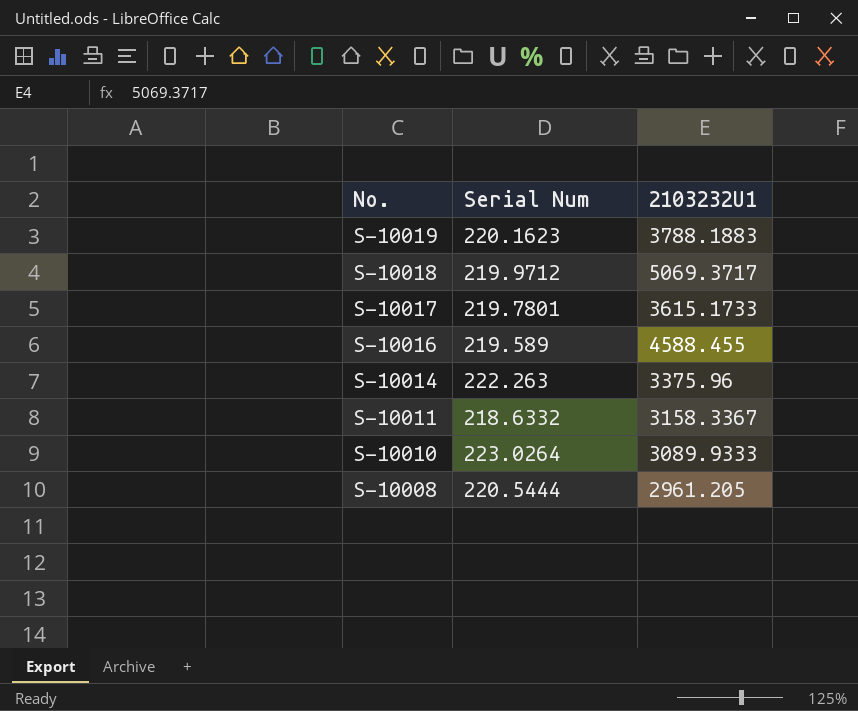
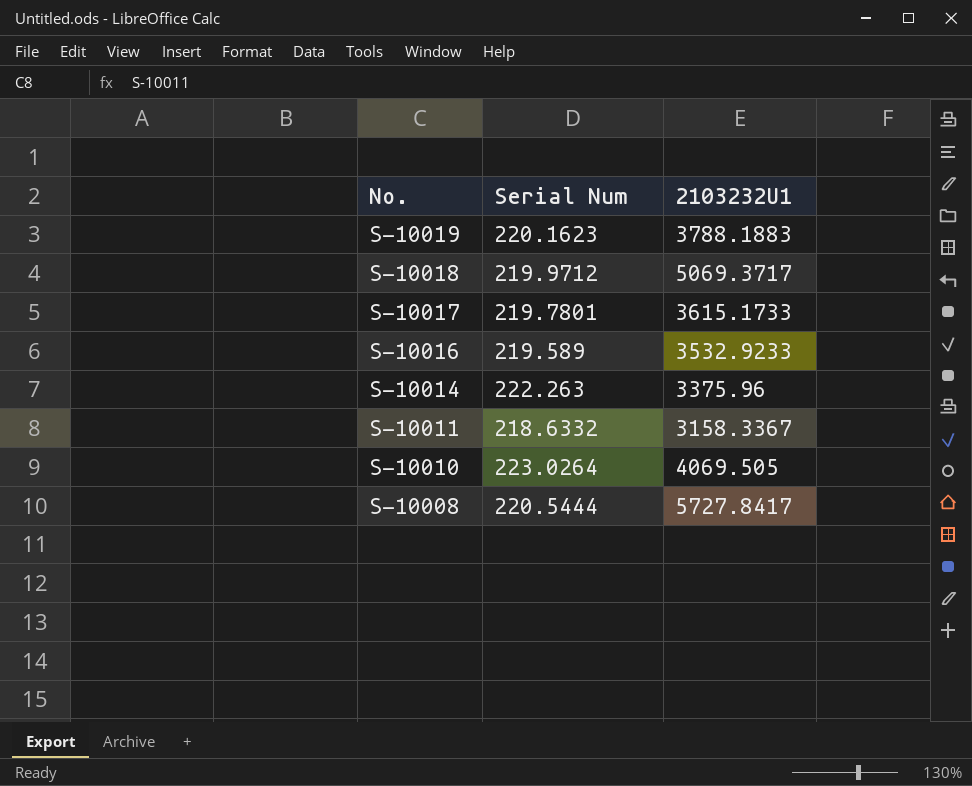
S-10016 | 2103232U1: 4588.455 -> 3532.9233
S-10010 | 2103232U1: 3089.9333 -> 4069.505
S-10008 | 2103232U1: 2961.205 -> 5727.8417

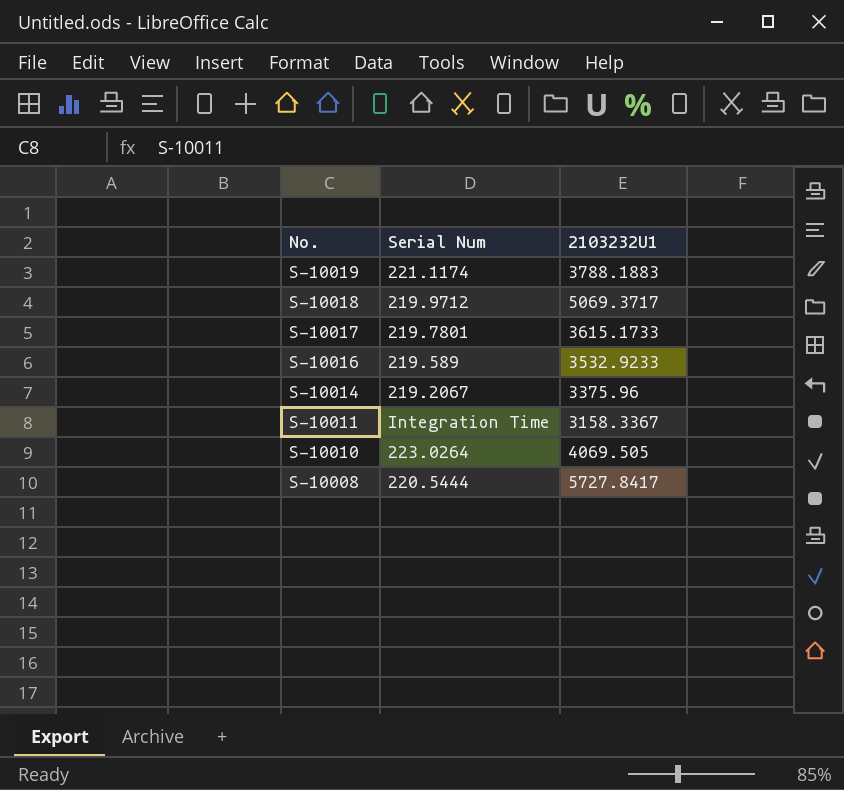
S-10019 | Serial Num: 220.1623 -> 221.1174
S-10014 | Serial Num: 222.263 -> 219.2067
S-10011 | Serial Num: 218.6332 -> Integration Time

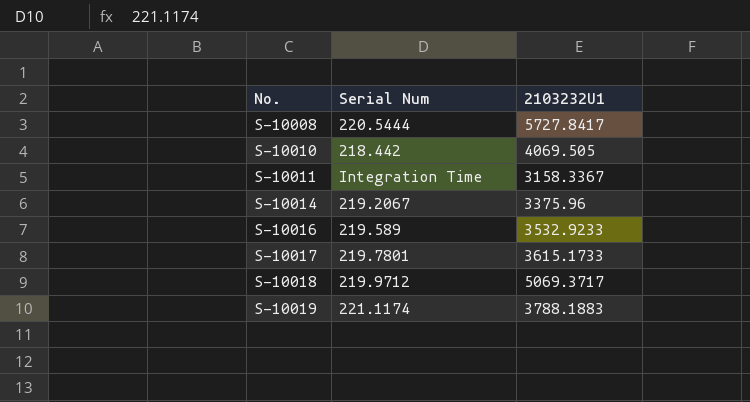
row order: No. descending -> No. ascending
S-10010 | Serial Num: 223.0264 -> 218.442

